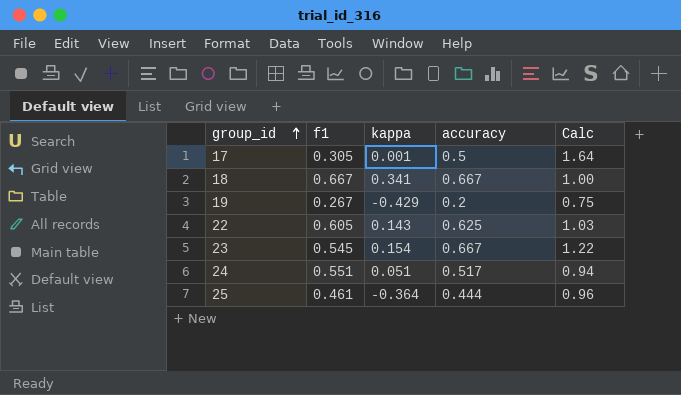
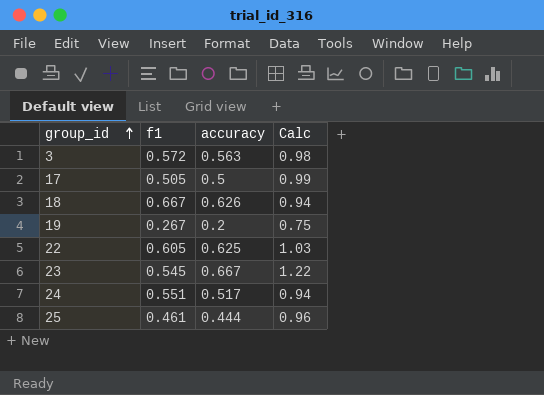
column kappa | position: 3 -> none
row 3: none -> 0.572 | 0.563 | 0.98
17 | f1: 0.305 -> 0.505
17 | Calc: 1.64 -> 0.99
18 | accuracy: 0.667 -> 0.626
18 | Calc: 1.00 -> 0.94

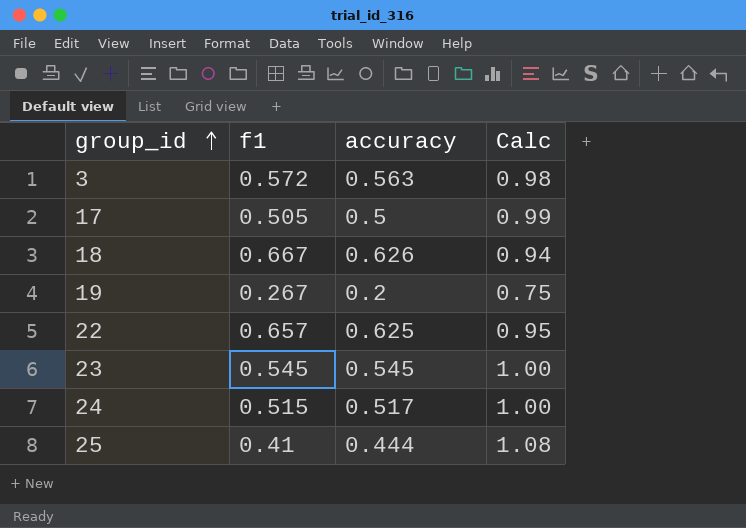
22 | f1: 0.605 -> 0.657
22 | Calc: 1.03 -> 0.95
23 | accuracy: 0.667 -> 0.545
23 | Calc: 1.22 -> 1.00
24 | f1: 0.551 -> 0.515
24 | Calc: 0.94 -> 1.00
25 | f1: 0.461 -> 0.41
25 | Calc: 0.96 -> 1.08

